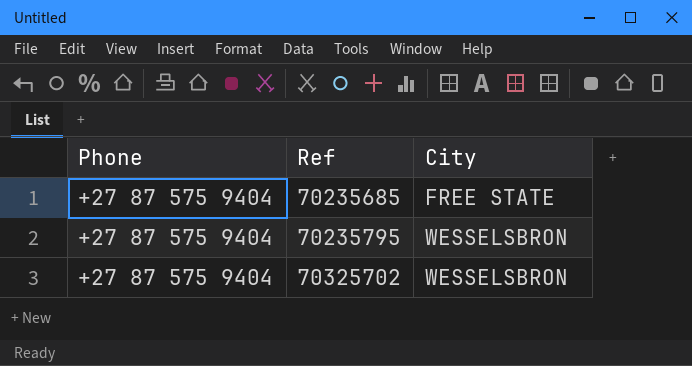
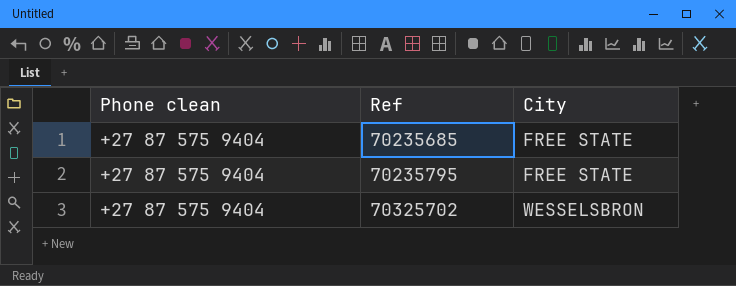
column name: Phone -> Phone clean
70235795 | City: WESSELSBRON -> FREE STATE

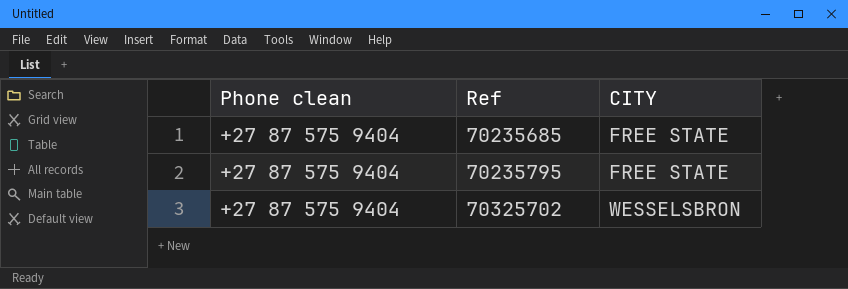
column name: City -> CITY

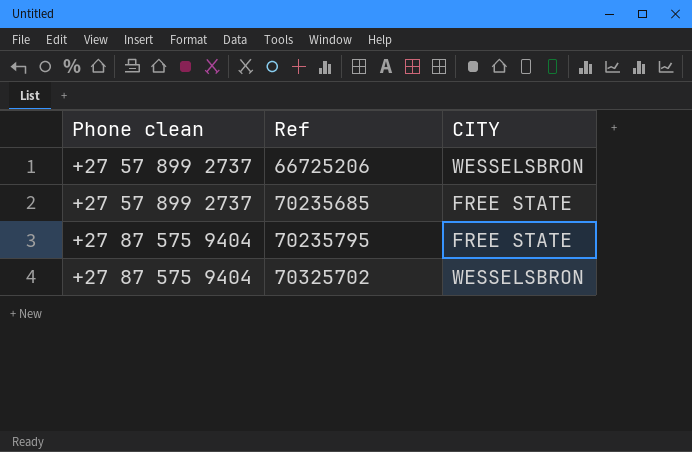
row 66725206: none -> +27 57 899 2737 | WESSELSBRON
70235685 | Phone clean: +27 87 575 9404 -> +27 57 899 2737

